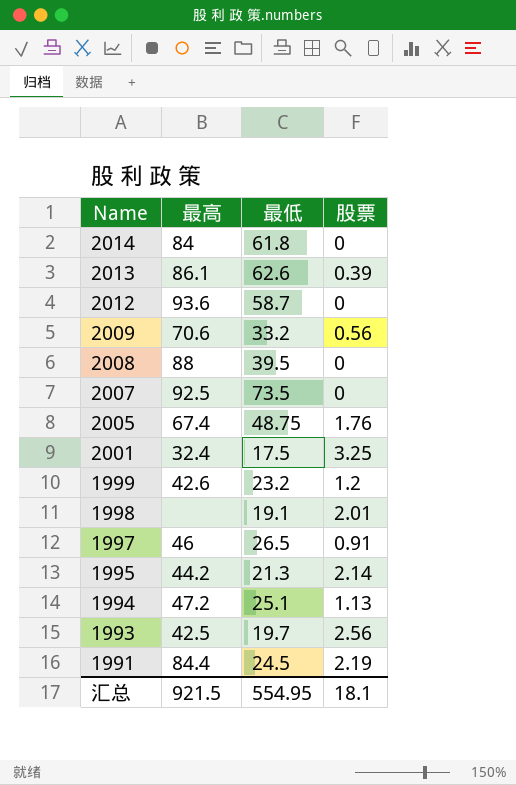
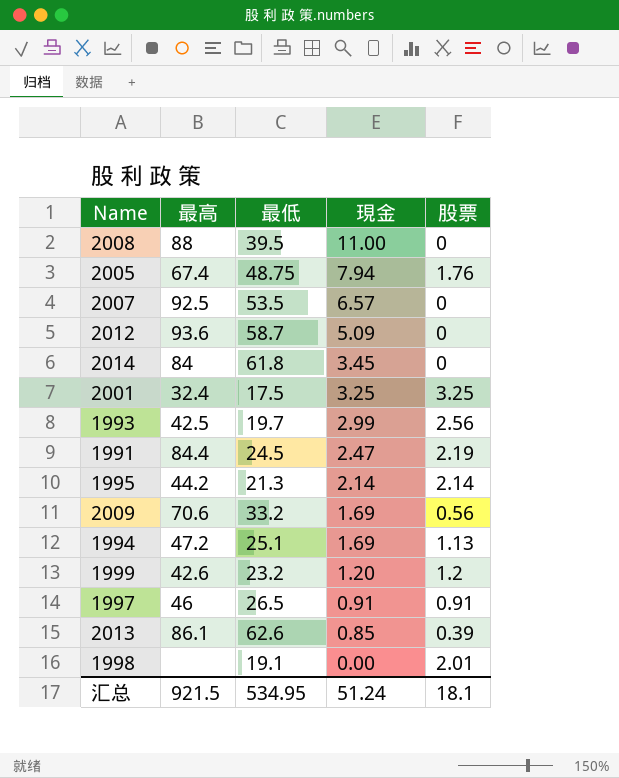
row order: Name descending -> 現金 descending
column 現金 | position: none -> 4
2007 | 最低: 73.5 -> 53.5
汇总 | 最低: 554.95 -> 534.95

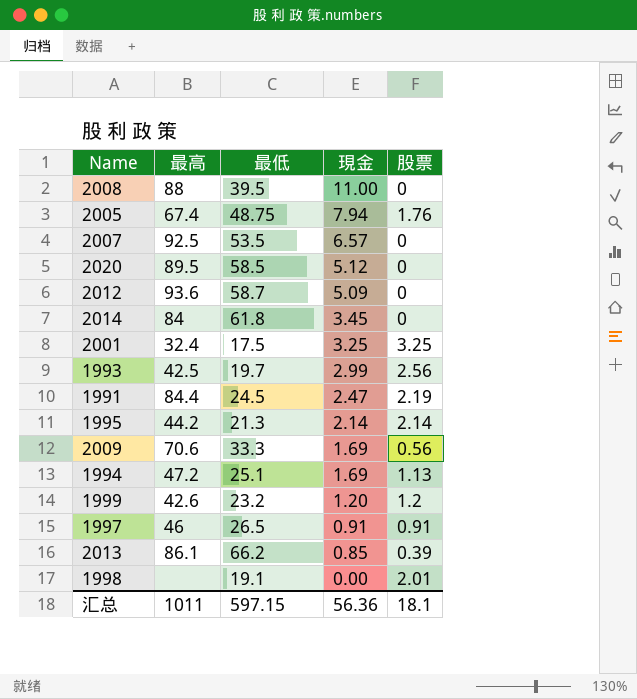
row 2020: none -> 89.5 | 58.5 | 5.12 | 0
2009 | 最低: 33.2 -> 33.3
2013 | 最低: 62.6 -> 66.2
汇总 | 最高: 921.5 -> 1011
汇总 | 最低: 534.95 -> 597.15
汇总 | 現金: 51.24 -> 56.36

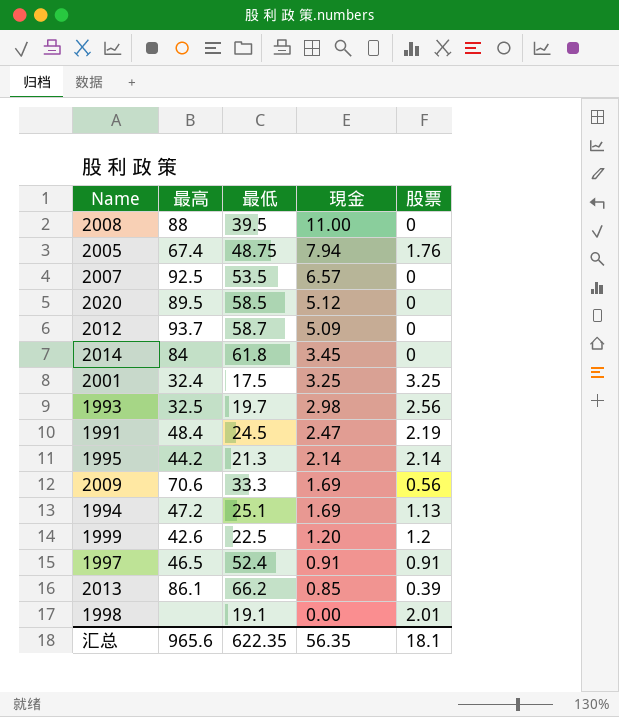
2012 | 最高: 93.6 -> 93.7
1993 | 最高: 42.5 -> 32.5
1993 | 現金: 2.99 -> 2.98
1991 | 最高: 84.4 -> 48.4
1999 | 最低: 23.2 -> 22.5
1997 | 最高: 46 -> 46.5
1997 | 最低: 26.5 -> 52.4
汇总 | 最高: 1011 -> 965.6
汇总 | 最低: 597.15 -> 622.35
汇总 | 現金: 56.36 -> 56.35

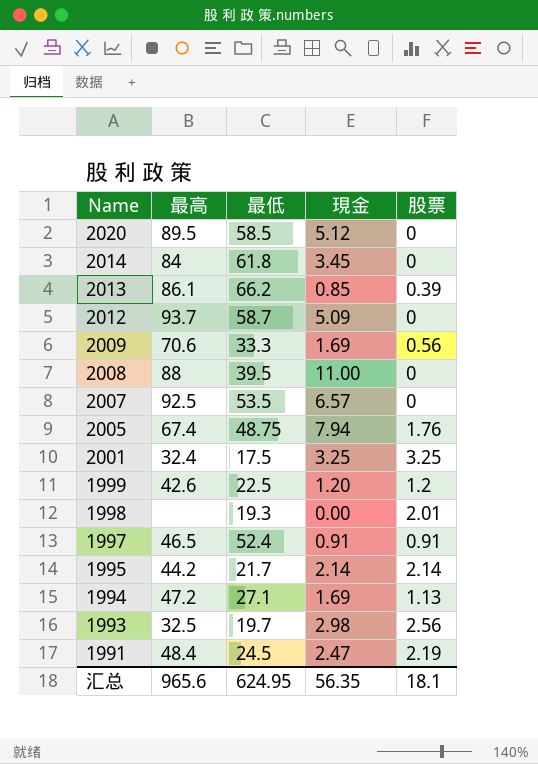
row order: 現金 descending -> Name descending
1998 | 最低: 19.1 -> 19.3
1995 | 最低: 21.3 -> 21.7
1994 | 最低: 25.1 -> 27.1
汇总 | 最低: 622.35 -> 624.95

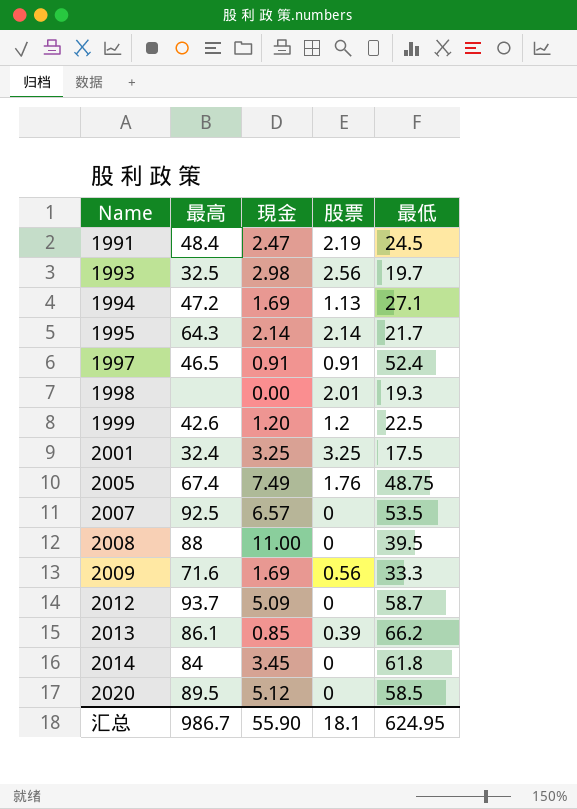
row order: Name descending -> Name ascending
column 最低 | position: 3 -> 5
1995 | 最高: 44.2 -> 64.3
2005 | 現金: 7.94 -> 7.49
2009 | 最高: 70.6 -> 71.6
汇总 | 最高: 965.6 -> 986.7
汇总 | 現金: 56.35 -> 55.90

